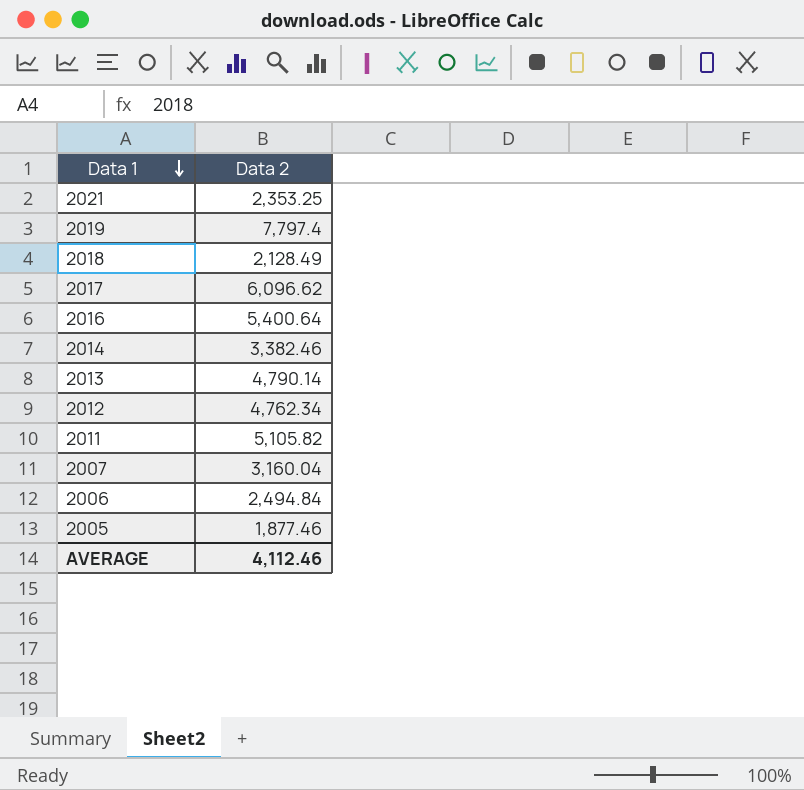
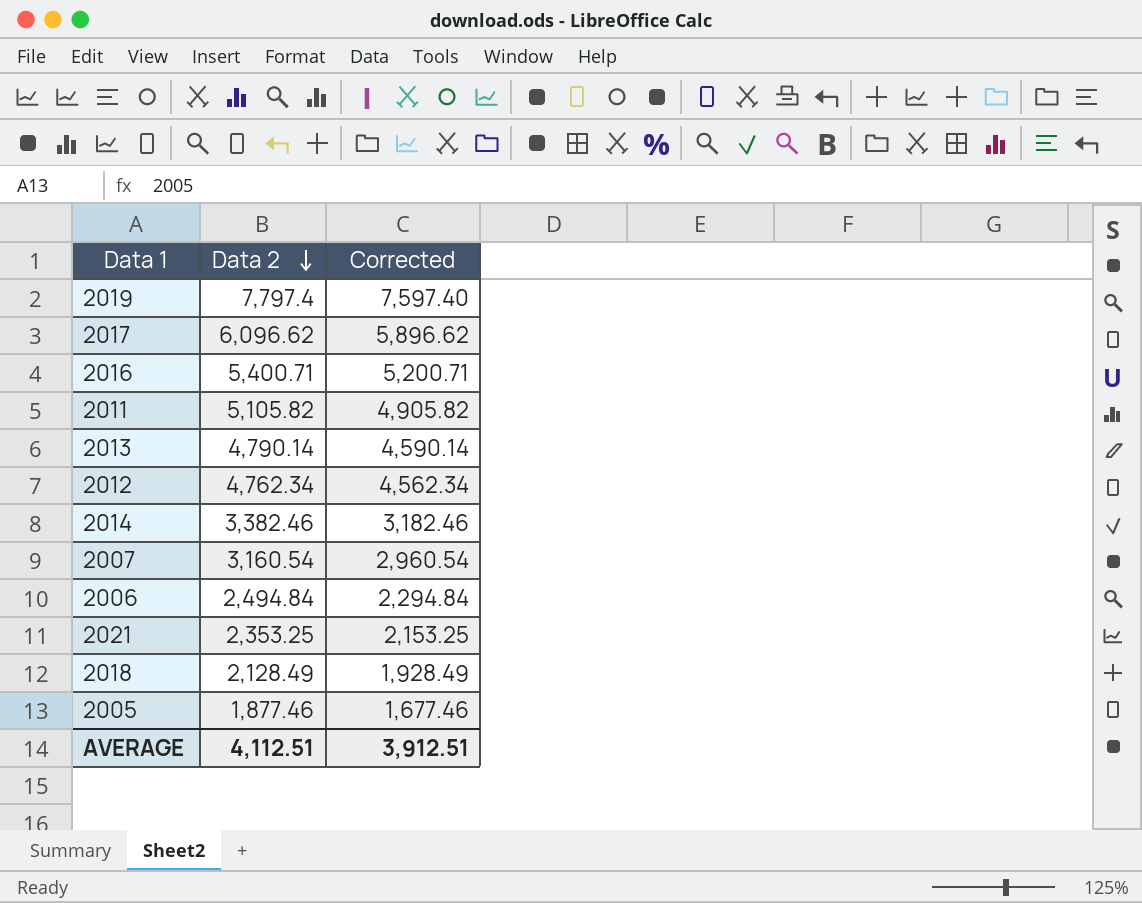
row order: Data 1 descending -> Data 2 descending
column Corrected | formula: none -> [Data 2] - 200
2016 | Data 2: 5,400.64 -> 5,400.71
2007 | Data 2: 3,160.04 -> 3,160.54
AVERAGE | Data 2: 4,112.46 -> 4,112.51

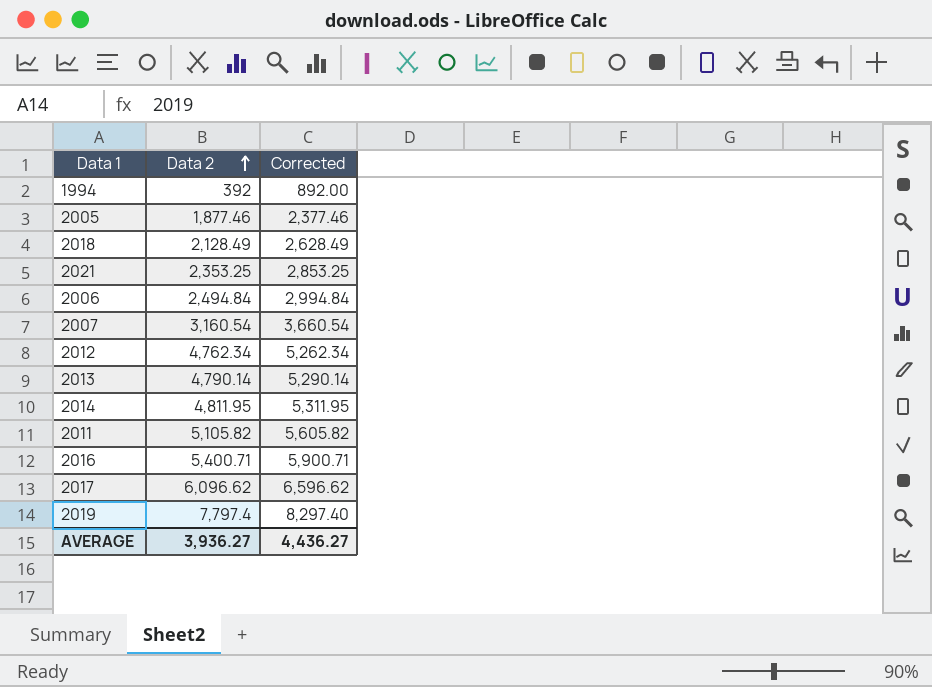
row order: Data 2 descending -> Data 2 ascending
column Corrected | formula: [Data 2] - 200 -> [Data 2] + 500
row 1994: none -> 392 | 892.00
2014 | Data 2: 3,382.46 -> 4,811.95
AVERAGE | Data 2: 4,112.51 -> 3,936.27
AVERAGE | Corrected: 3,912.51 -> 4,436.27

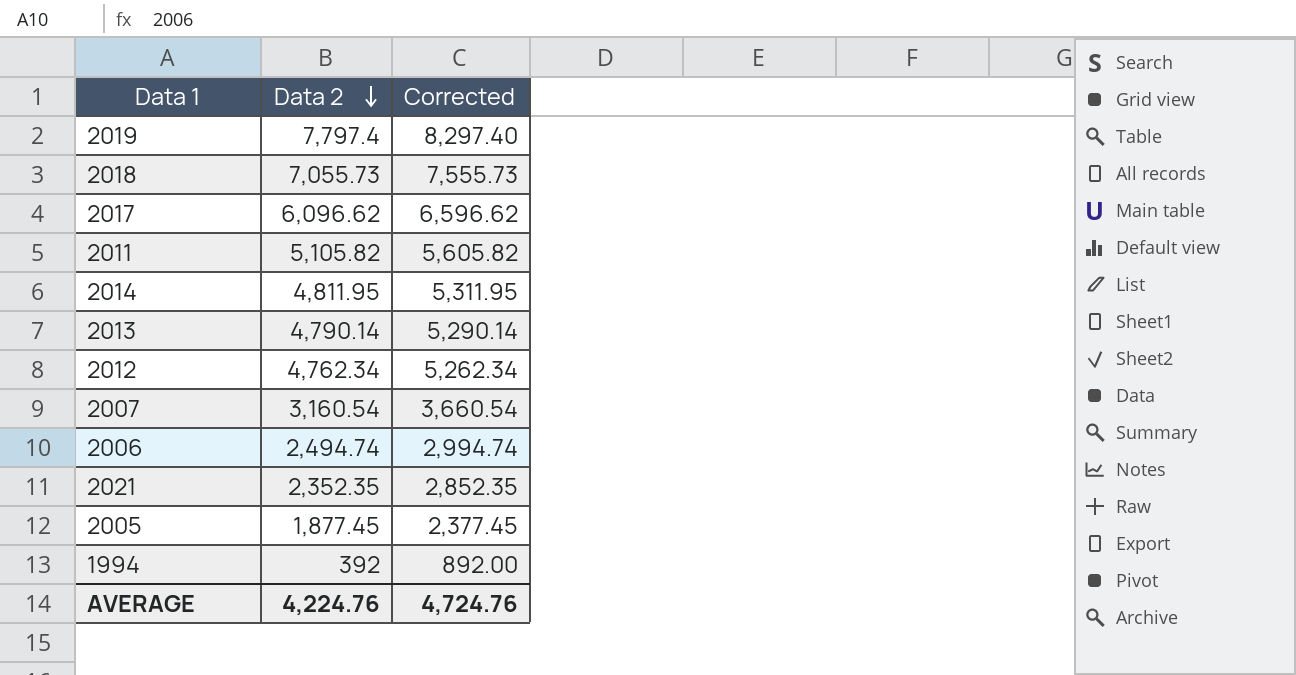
row order: Data 2 ascending -> Data 2 descending
row 2016: 5,400.71 | 5,900.71 -> none
2018 | Data 2: 2,128.49 -> 7,055.73
2018 | Corrected: 2,628.49 -> 7,555.73
2006 | Data 2: 2,494.84 -> 2,494.74
2006 | Corrected: 2,994.84 -> 2,994.74
2021 | Data 2: 2,353.25 -> 2,352.35
2021 | Corrected: 2,853.25 -> 2,852.35
2005 | Data 2: 1,877.46 -> 1,877.45
2005 | Corrected: 2,377.46 -> 2,377.45
AVERAGE | Data 2: 3,936.27 -> 4,224.76
AVERAGE | Corrected: 4,436.27 -> 4,724.76

